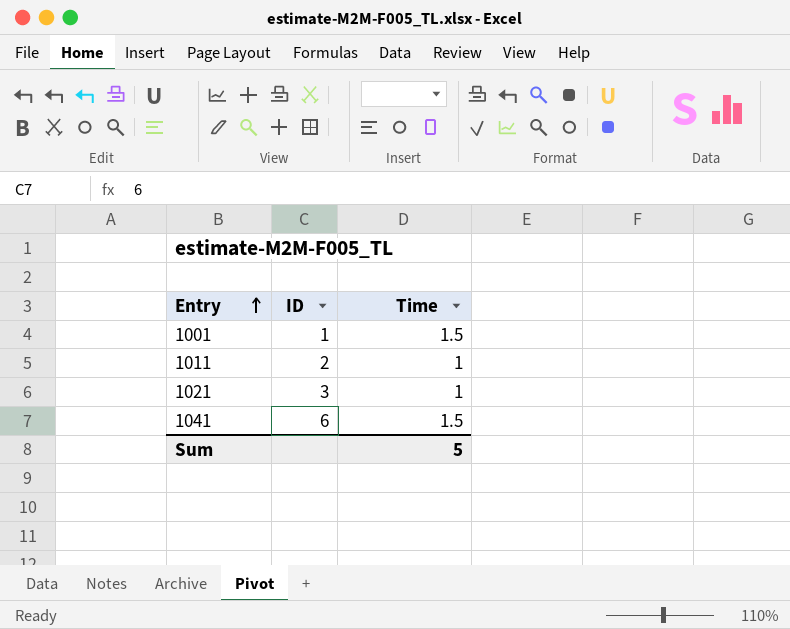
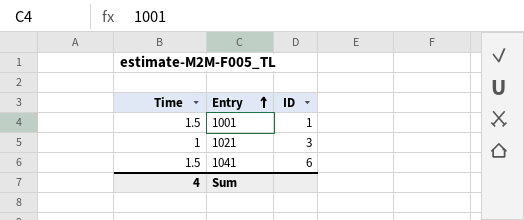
column Time | position: 3 -> 1
row 1011: 2 | 1 -> none
Sum | Time: 5 -> 4

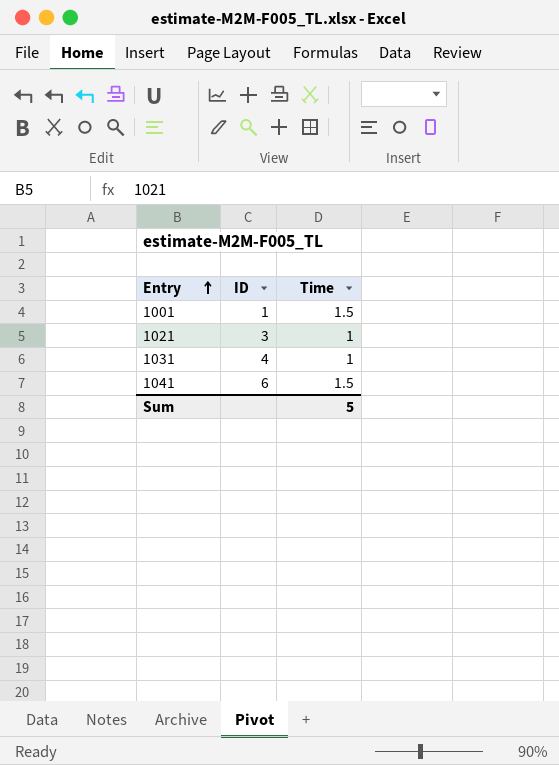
column Time | position: 1 -> 3
row 1031: none -> 4 | 1
Sum | Time: 4 -> 5

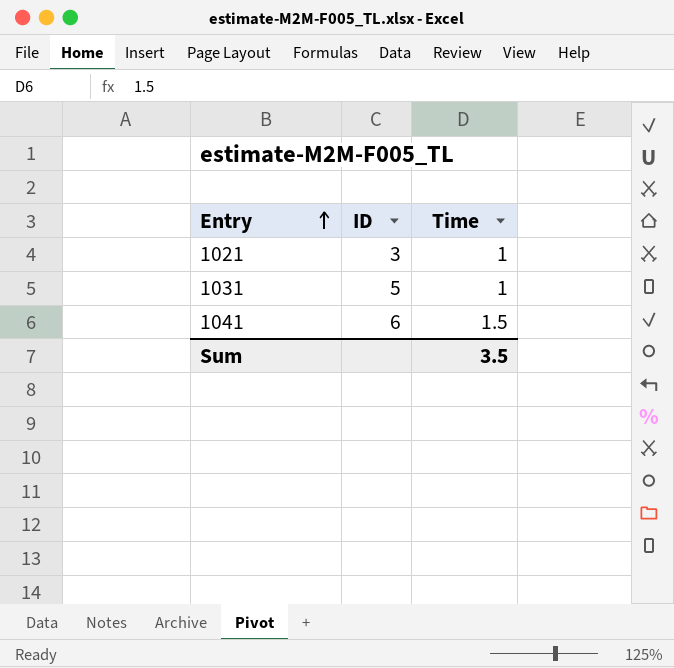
row 1001: 1 | 1.5 -> none
1031 | ID: 4 -> 5
Sum | Time: 5 -> 3.5

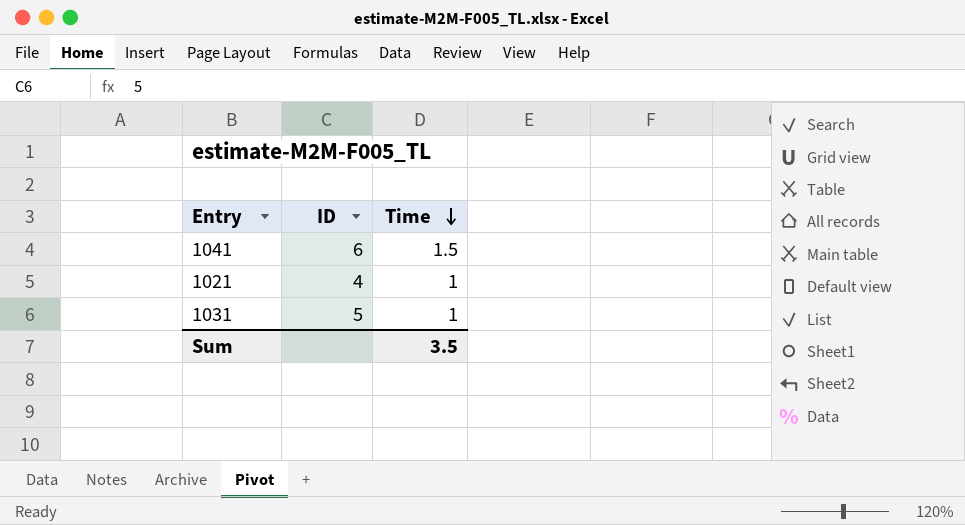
row order: Entry ascending -> Time descending
1021 | ID: 3 -> 4

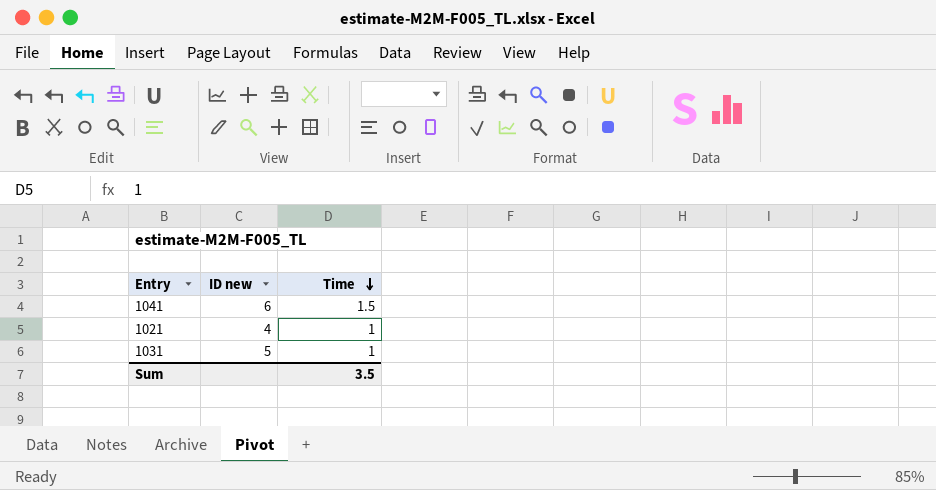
column name: ID -> ID new

